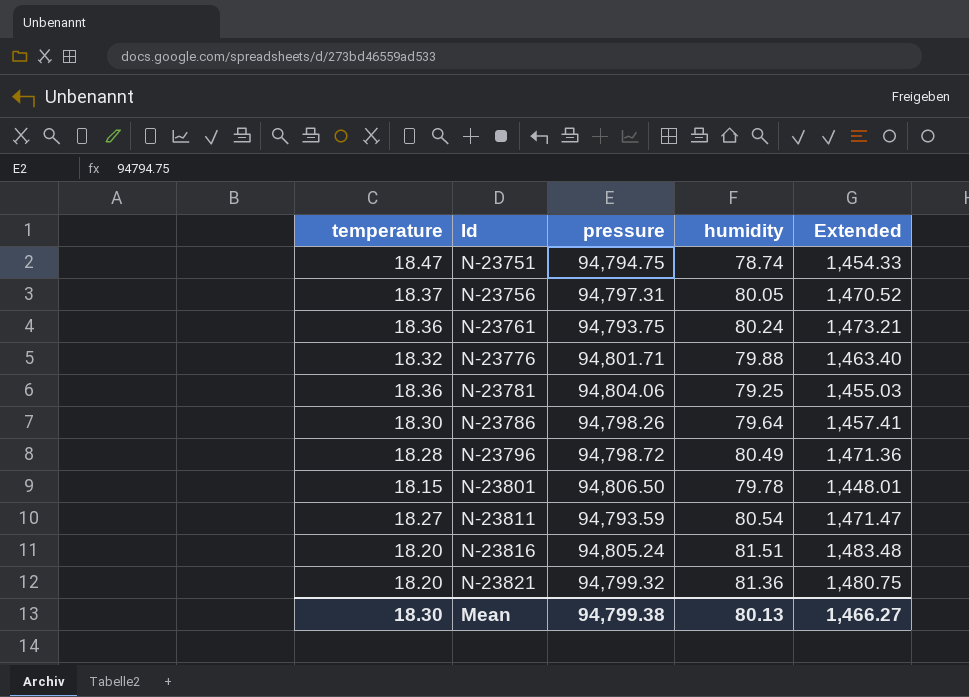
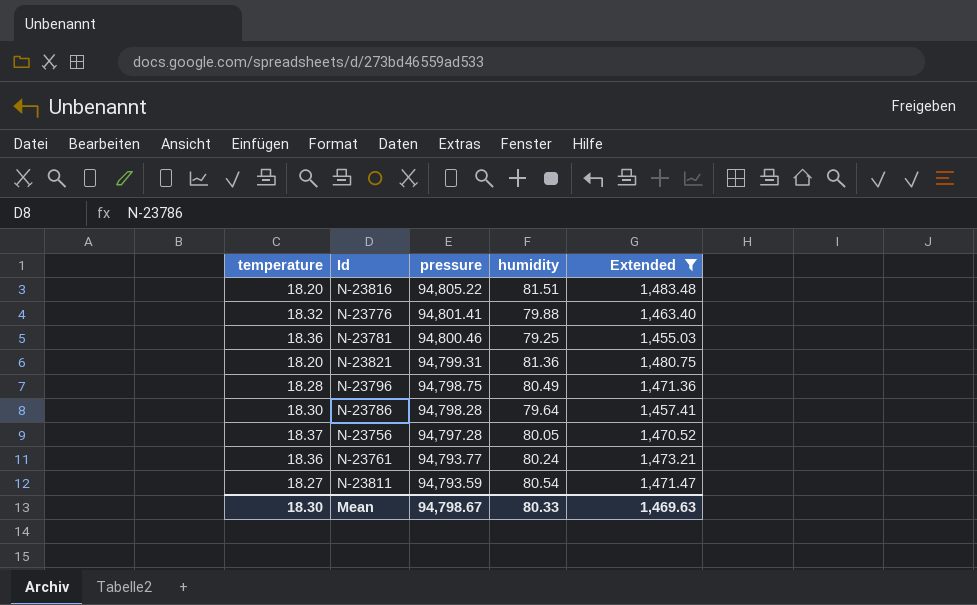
filter: none -> Extended >= 1,455.03
row order: Id ascending -> pressure descending
N-23816 | pressure: 94,805.24 -> 94,805.22
N-23776 | pressure: 94,801.71 -> 94,801.41
N-23781 | pressure: 94,804.06 -> 94,800.46
N-23821 | pressure: 94,799.32 -> 94,799.31
N-23796 | pressure: 94,798.72 -> 94,798.75
N-23786 | pressure: 94,798.26 -> 94,798.28
N-23756 | pressure: 94,797.31 -> 94,797.28
N-23761 | pressure: 94,793.75 -> 94,793.77
Mean | pressure: 94,799.38 -> 94,798.67
Mean | humidity: 80.13 -> 80.33
Mean | Extended: 1,466.27 -> 1,469.63

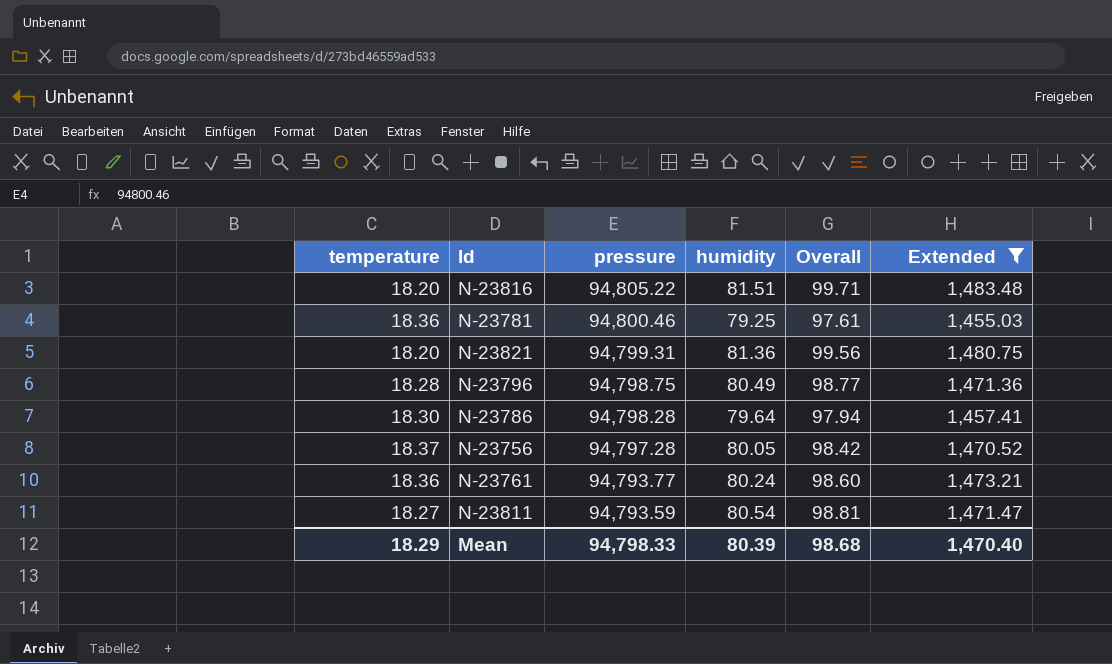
column Overall | formula: none -> [temperature] + [humidity]
row N-23776: 18.32 | 94,801.41 | 79.88 | 1,463.40 -> none
Mean | temperature: 18.30 -> 18.29
Mean | pressure: 94,798.67 -> 94,798.33
Mean | humidity: 80.33 -> 80.39
Mean | Extended: 1,469.63 -> 1,470.40

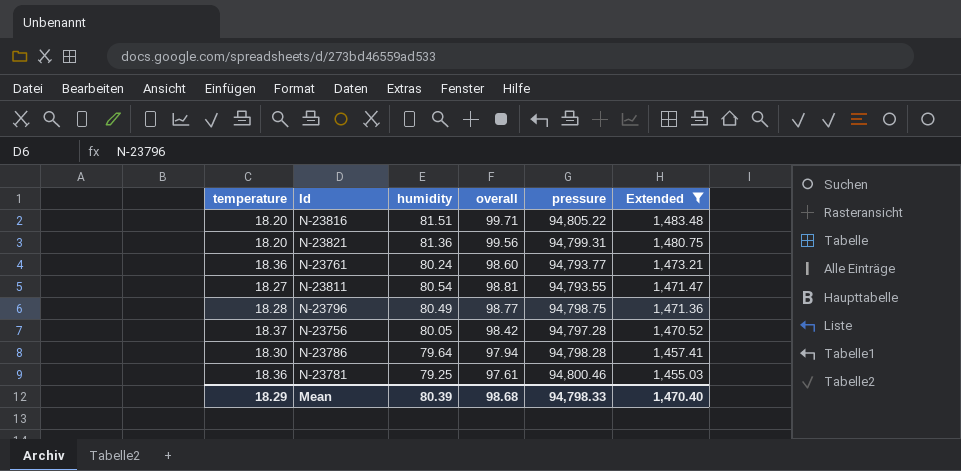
row order: pressure descending -> Extended descending
column name: Overall -> overall
column pressure | position: 3 -> 5
N-23811 | pressure: 94,793.59 -> 94,793.55

